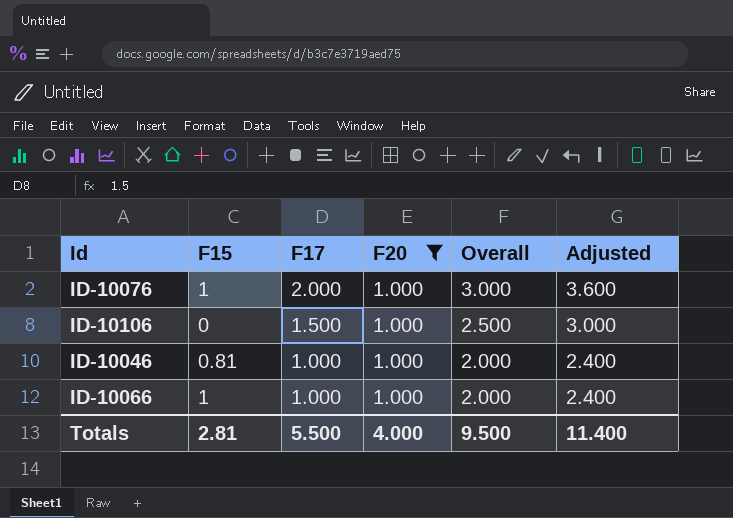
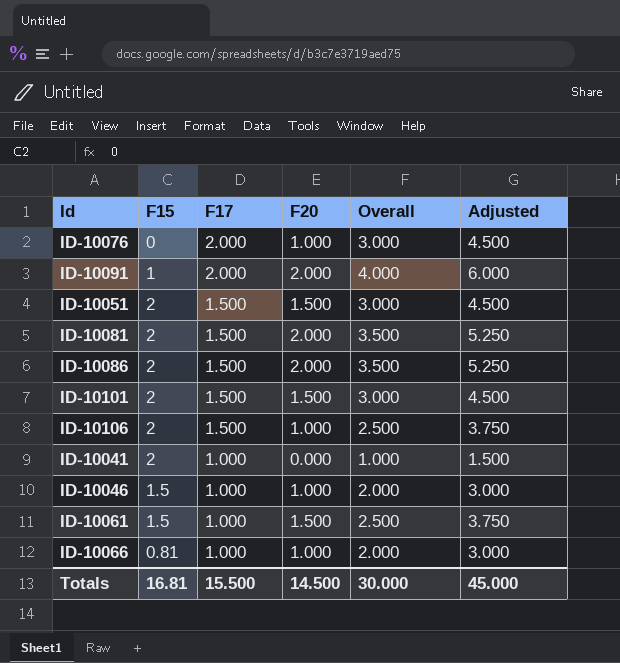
filter: F20 = 1.000 -> none
column Adjusted | formula: [Overall] * 1.2 -> [Overall] * 1.5
ID-10076 | F15: 1 -> 0
ID-10106 | F15: 0 -> 2
ID-10046 | F15: 0.81 -> 1.5
ID-10066 | F15: 1 -> 0.81
Totals | F15: 2.81 -> 16.81
Totals | F17: 5.500 -> 15.500
Totals | F20: 4.000 -> 14.500
Totals | Overall: 9.500 -> 30.000
Totals | Adjusted: 11.400 -> 45.000

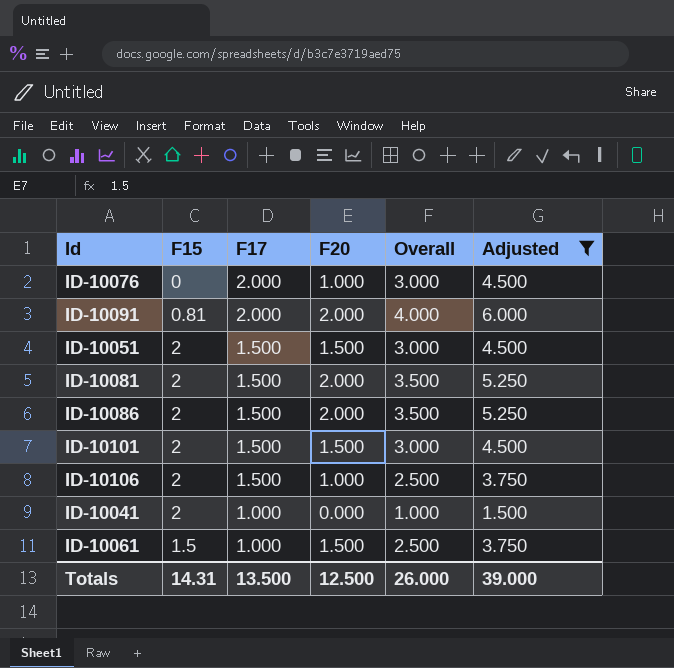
filter: none -> Adjusted != 3.000
ID-10091 | F15: 1 -> 0.81
Totals | F15: 16.81 -> 14.31
Totals | F17: 15.500 -> 13.500
Totals | F20: 14.500 -> 12.500
Totals | Overall: 30.000 -> 26.000
Totals | Adjusted: 45.000 -> 39.000

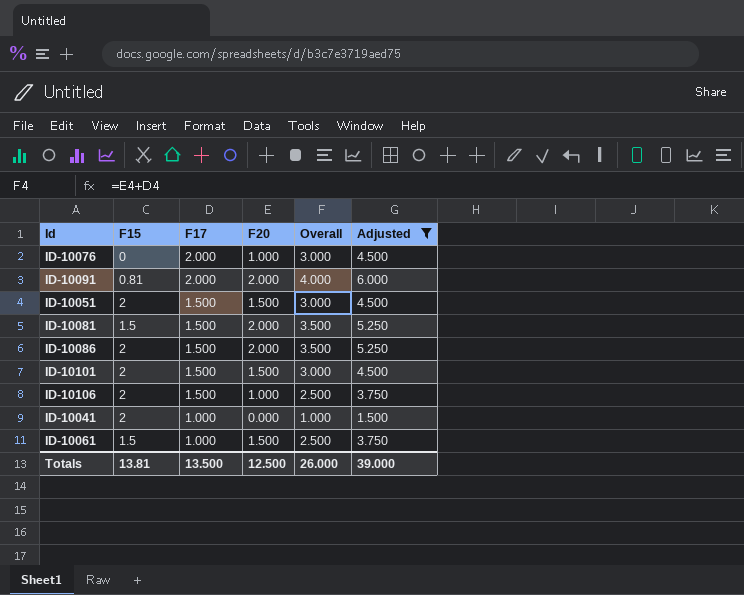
ID-10081 | F15: 2 -> 1.5
Totals | F15: 14.31 -> 13.81

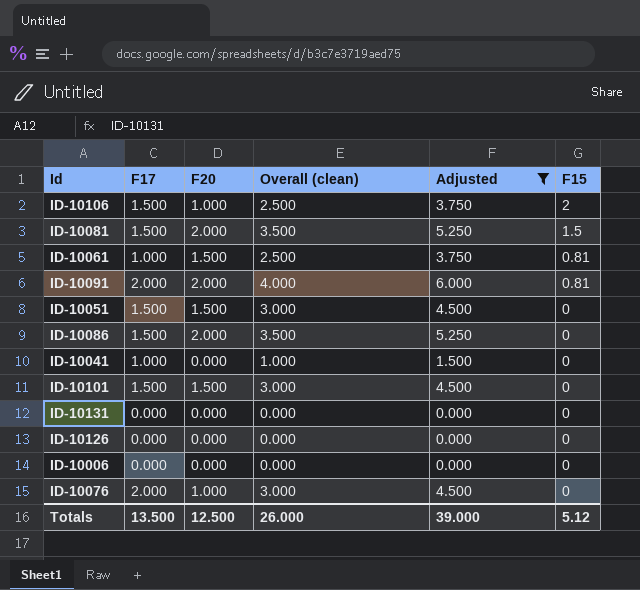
row order: F17 descending -> F15 descending
column name: Overall -> Overall (clean)
column F15 | position: 2 -> 6
ID-10061 | F15: 1.5 -> 0.81
ID-10051 | F15: 2 -> 0
ID-10086 | F15: 2 -> 0
ID-10041 | F15: 2 -> 0
ID-10101 | F15: 2 -> 0
row ID-10131: none -> 0.000 | 0.000 | 0.000 | 0.000 | 0
row ID-10126: none -> 0.000 | 0.000 | 0.000 | 0.000 | 0
row ID-10006: none -> 0.000 | 0.000 | 0.000 | 0.000 | 0
Totals | F15: 13.81 -> 5.12

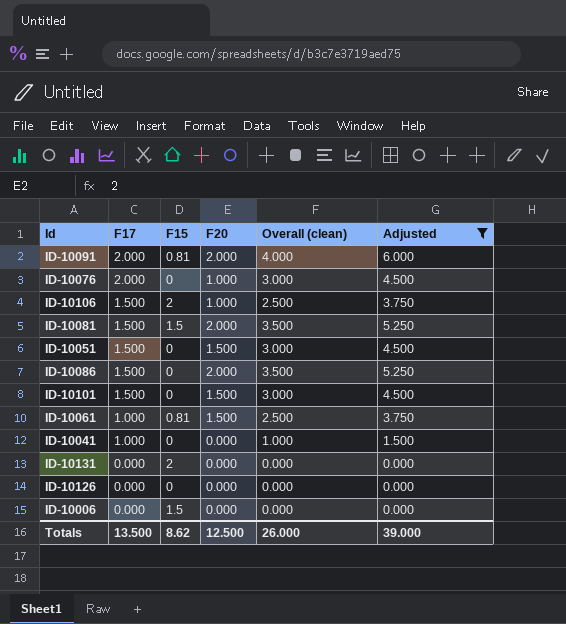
row order: F15 descending -> F17 descending
column F15 | position: 6 -> 3
ID-10131 | F15: 0 -> 2
ID-10006 | F15: 0 -> 1.5
Totals | F15: 5.12 -> 8.62

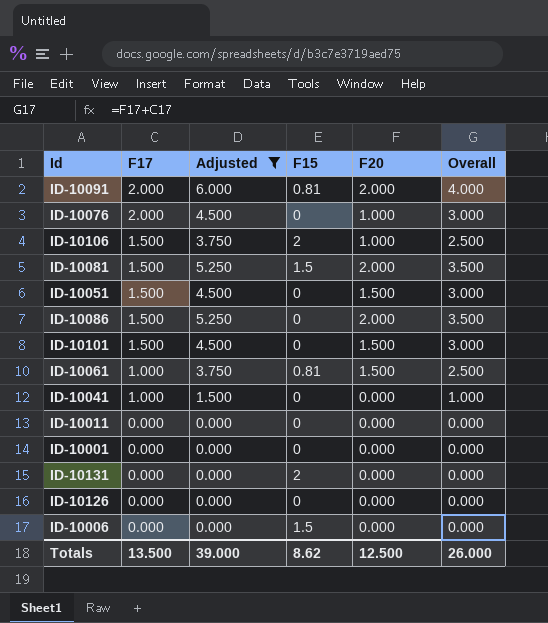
column Adjusted | position: 6 -> 3
column name: Overall (clean) -> Overall
row ID-10011: none -> 0.000 | 0.000 | 0 | 0.000 | 0.000
row ID-10001: none -> 0.000 | 0.000 | 0 | 0.000 | 0.000

